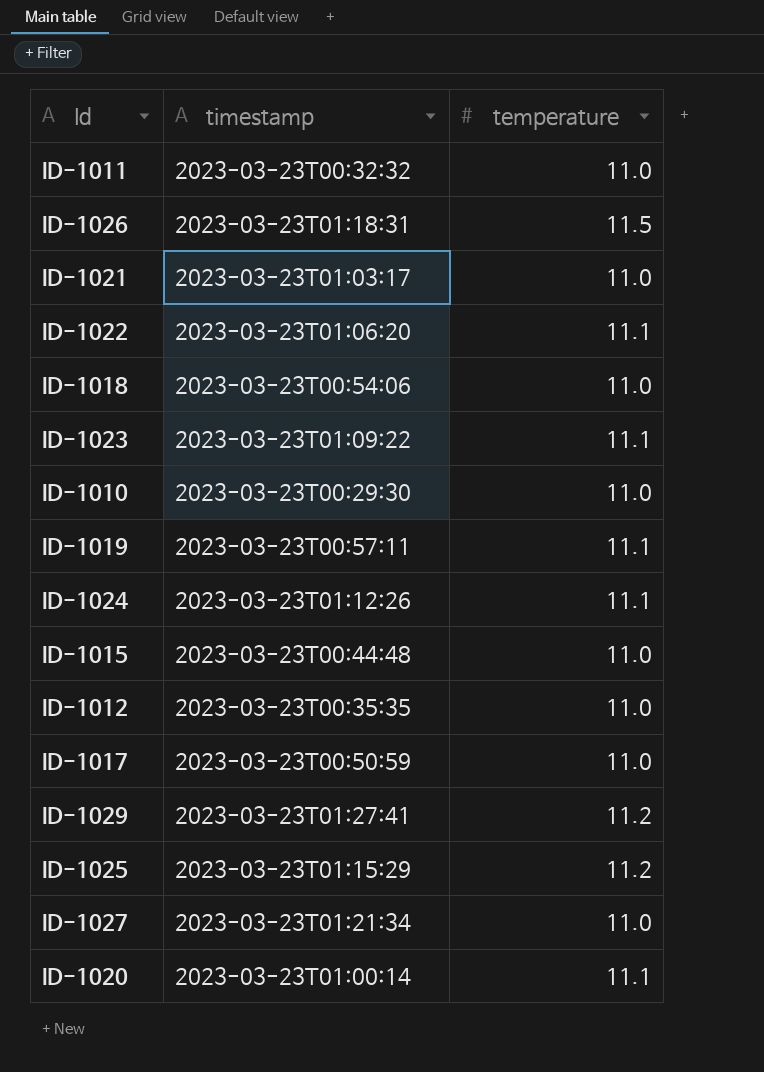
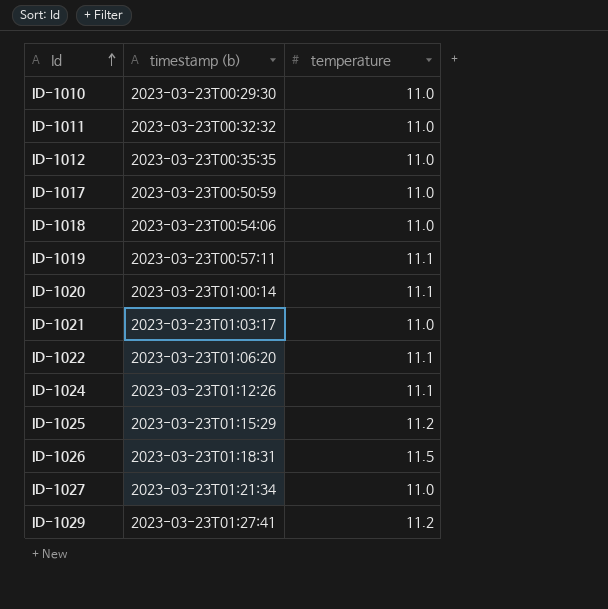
row order: none -> Id ascending
column name: timestamp -> timestamp (b)
row ID-1023: 2023-03-23T01:09:22 | 11.1 -> none
row ID-1015: 2023-03-23T00:44:48 | 11.0 -> none

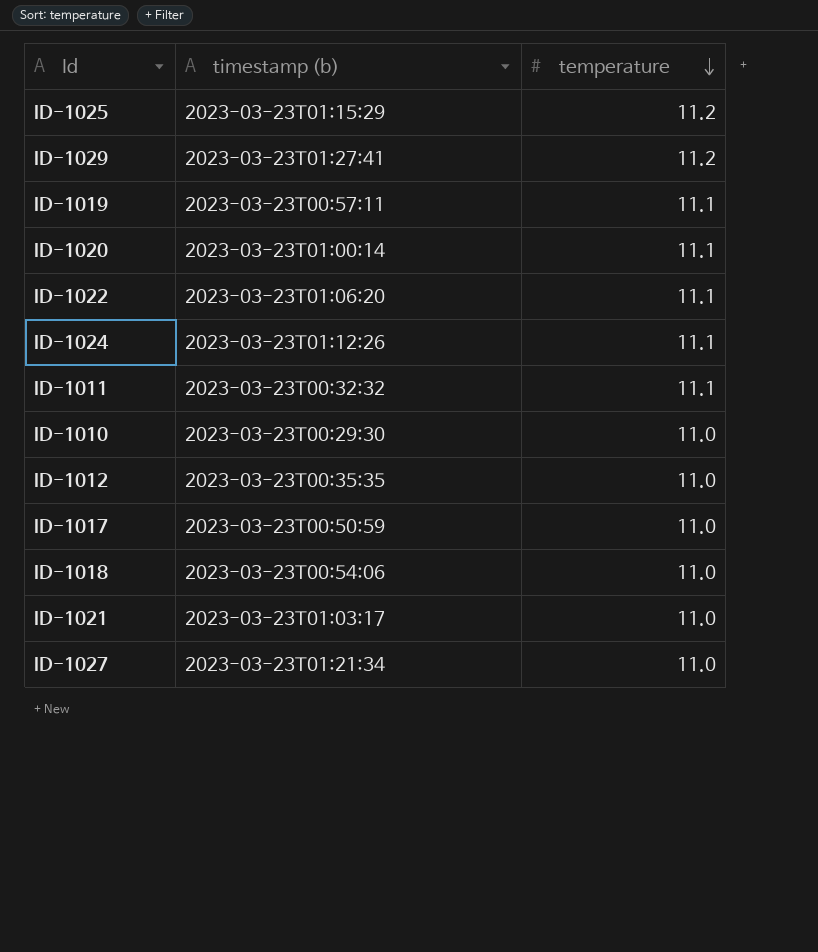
row order: Id ascending -> temperature descending
row ID-1026: 2023-03-23T01:18:31 | 11.5 -> none
ID-1011 | temperature: 11.0 -> 11.1

